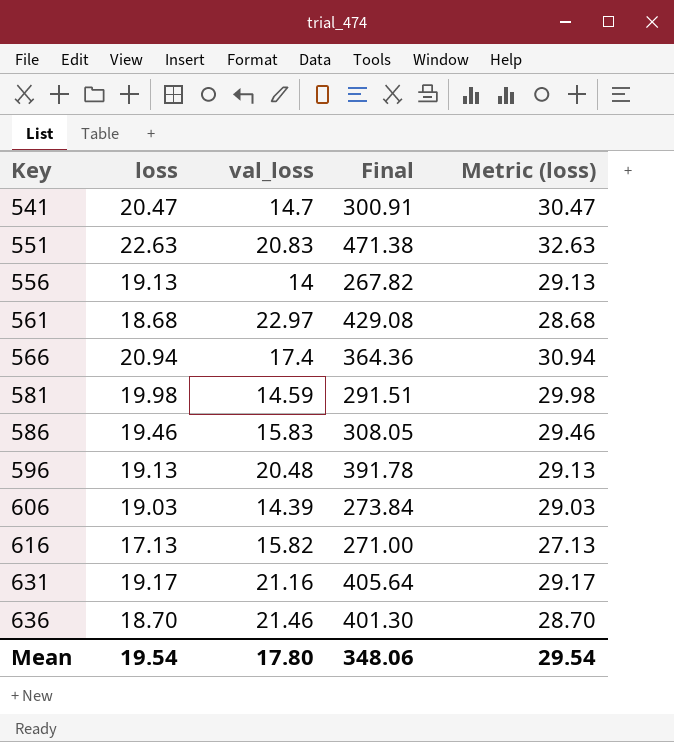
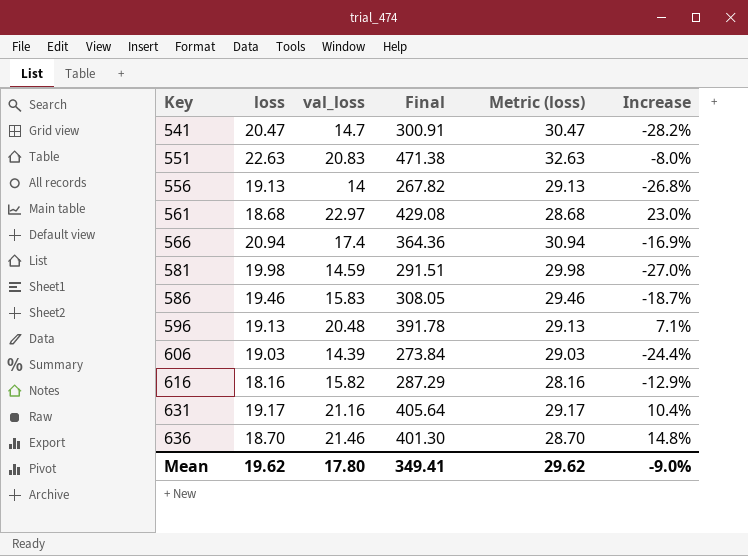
column Increase | formula: none -> ([val_loss] - [loss]) / [loss]
616 | loss: 17.13 -> 18.16
616 | Final: 271.00 -> 287.29
616 | Metric (loss): 27.13 -> 28.16
Mean | loss: 19.54 -> 19.62
Mean | Final: 348.06 -> 349.41
Mean | Metric (loss): 29.54 -> 29.62

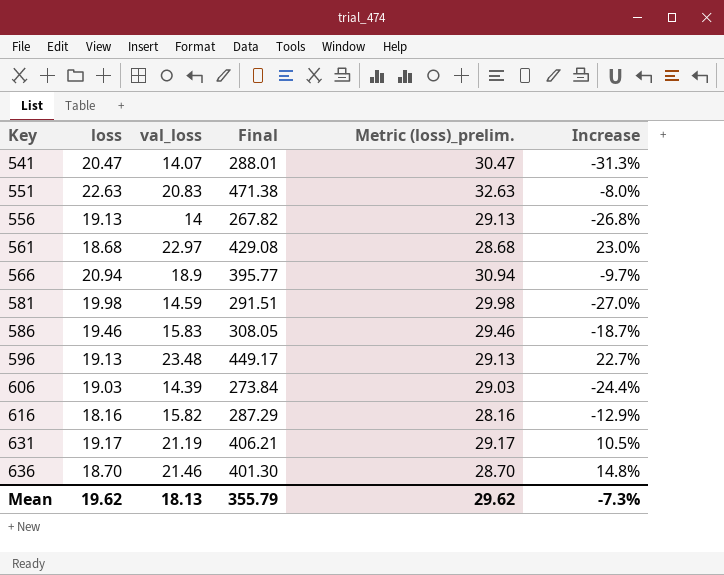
column name: Metric (loss) -> Metric (loss)_prelim.
541 | val_loss: 14.7 -> 14.07
541 | Final: 300.91 -> 288.01
541 | Increase: -28.2% -> -31.3%
566 | val_loss: 17.4 -> 18.9
566 | Final: 364.36 -> 395.77
566 | Increase: -16.9% -> -9.7%
596 | val_loss: 20.48 -> 23.48
596 | Final: 391.78 -> 449.17
596 | Increase: 7.1% -> 22.7%
631 | val_loss: 21.16 -> 21.19
631 | Final: 405.64 -> 406.21
631 | Increase: 10.4% -> 10.5%
Mean | val_loss: 17.80 -> 18.13
Mean | Final: 349.41 -> 355.79
Mean | Increase: -9.0% -> -7.3%

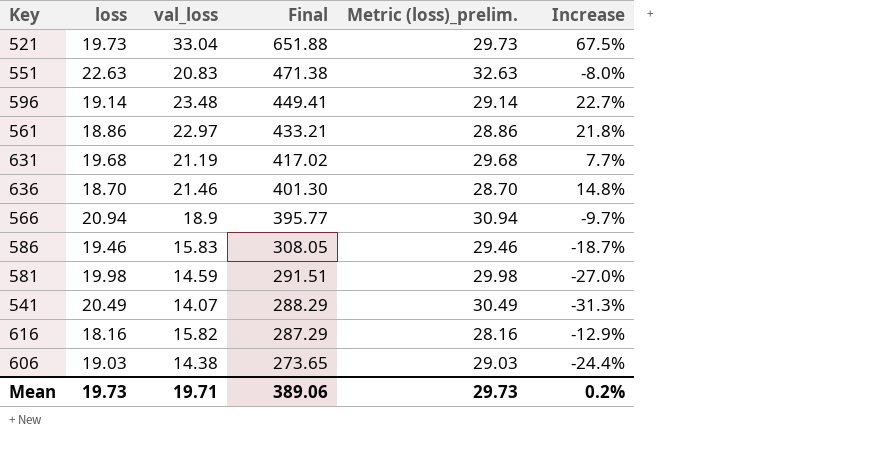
row order: Key ascending -> Final descending
row 556: 19.13 | 14 | 267.82 | 29.13 | -26.8% -> none
row 521: none -> 19.73 | 33.04 | 651.88 | 29.73 | 67.5%
596 | loss: 19.13 -> 19.14
596 | Final: 449.17 -> 449.41
596 | Metric (loss)_prelim.: 29.13 -> 29.14
561 | loss: 18.68 -> 18.86
561 | Final: 429.08 -> 433.21
561 | Metric (loss)_prelim.: 28.68 -> 28.86
561 | Increase: 23.0% -> 21.8%
631 | loss: 19.17 -> 19.68
631 | Final: 406.21 -> 417.02
631 | Metric (loss)_prelim.: 29.17 -> 29.68
631 | Increase: 10.5% -> 7.7%
541 | loss: 20.47 -> 20.49
541 | Final: 288.01 -> 288.29
541 | Metric (loss)_prelim.: 30.47 -> 30.49
606 | val_loss: 14.39 -> 14.38
606 | Final: 273.84 -> 273.65
Mean | loss: 19.62 -> 19.73
Mean | val_loss: 18.13 -> 19.71
Mean | Final: 355.79 -> 389.06
Mean | Metric (loss)_prelim.: 29.62 -> 29.73
Mean | Increase: -7.3% -> 0.2%

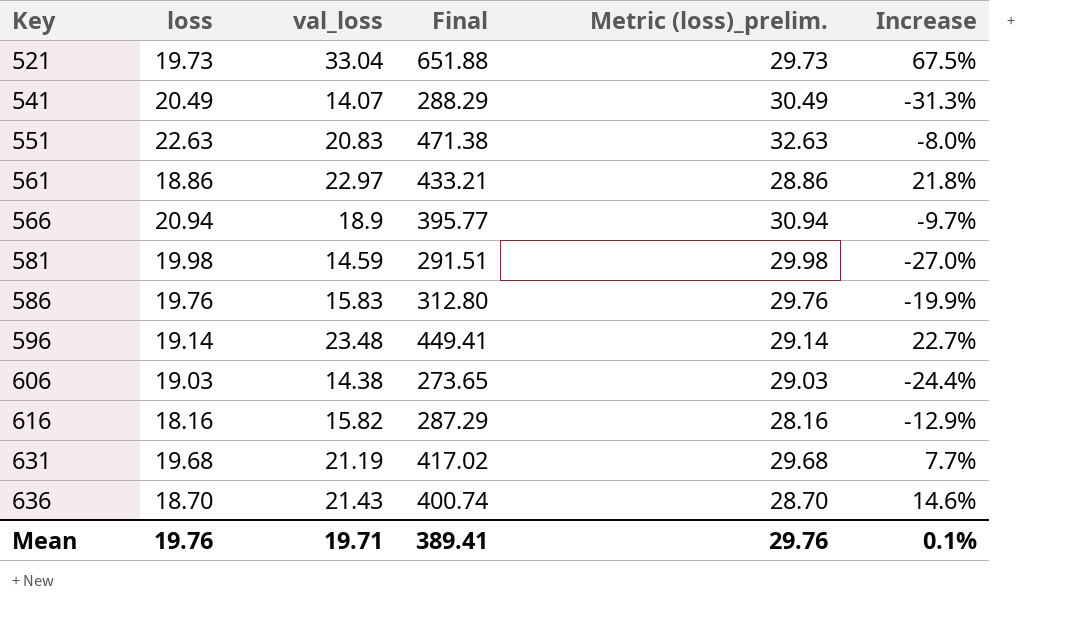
row order: Final descending -> Key ascending
586 | loss: 19.46 -> 19.76
586 | Final: 308.05 -> 312.80
586 | Metric (loss)_prelim.: 29.46 -> 29.76
586 | Increase: -18.7% -> -19.9%
636 | val_loss: 21.46 -> 21.43
636 | Final: 401.30 -> 400.74
636 | Increase: 14.8% -> 14.6%
Mean | loss: 19.73 -> 19.76
Mean | Final: 389.06 -> 389.41
Mean | Metric (loss)_prelim.: 29.73 -> 29.76
Mean | Increase: 0.2% -> 0.1%

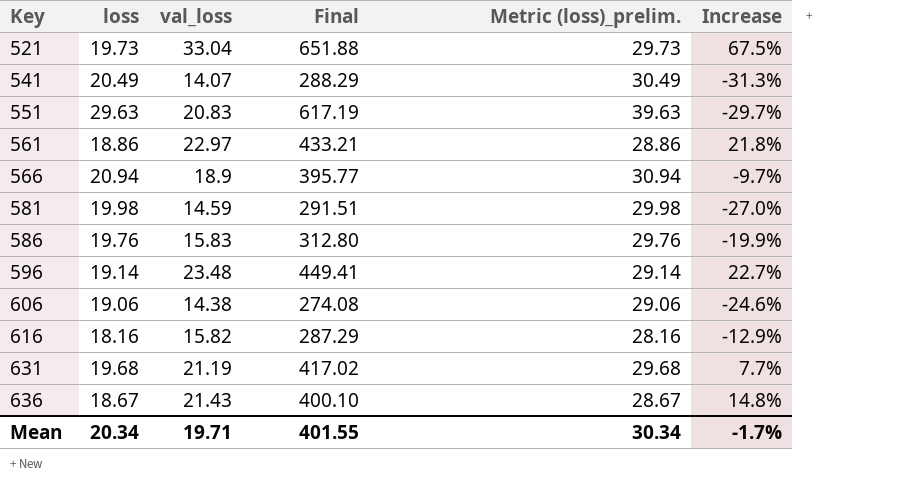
551 | loss: 22.63 -> 29.63
551 | Final: 471.38 -> 617.19
551 | Metric (loss)_prelim.: 32.63 -> 39.63
551 | Increase: -8.0% -> -29.7%
606 | loss: 19.03 -> 19.06
606 | Final: 273.65 -> 274.08
606 | Metric (loss)_prelim.: 29.03 -> 29.06
606 | Increase: -24.4% -> -24.6%
636 | loss: 18.70 -> 18.67
636 | Final: 400.74 -> 400.10
636 | Metric (loss)_prelim.: 28.70 -> 28.67
636 | Increase: 14.6% -> 14.8%
Mean | loss: 19.76 -> 20.34
Mean | Final: 389.41 -> 401.55
Mean | Metric (loss)_prelim.: 29.76 -> 30.34
Mean | Increase: 0.1% -> -1.7%

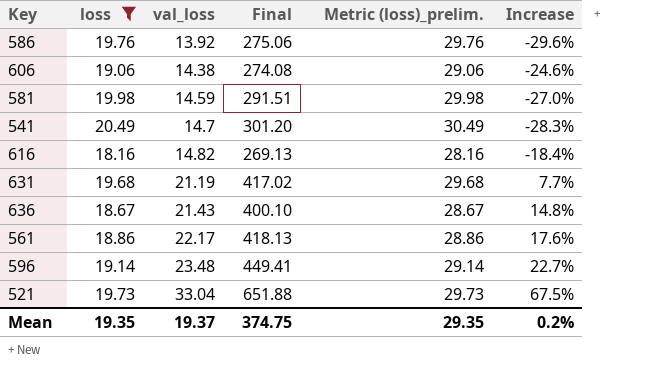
filter: none -> loss <= 20.49
row order: Key ascending -> val_loss ascending
586 | val_loss: 15.83 -> 13.92
586 | Final: 312.80 -> 275.06
586 | Increase: -19.9% -> -29.6%
541 | val_loss: 14.07 -> 14.7
541 | Final: 288.29 -> 301.20
541 | Increase: -31.3% -> -28.3%
616 | val_loss: 15.82 -> 14.82
616 | Final: 287.29 -> 269.13
616 | Increase: -12.9% -> -18.4%
561 | val_loss: 22.97 -> 22.17
561 | Final: 433.21 -> 418.13
561 | Increase: 21.8% -> 17.6%
Mean | loss: 20.34 -> 19.35
Mean | val_loss: 19.71 -> 19.37
Mean | Final: 401.55 -> 374.75
Mean | Metric (loss)_prelim.: 30.34 -> 29.35
Mean | Increase: -1.7% -> 0.2%

